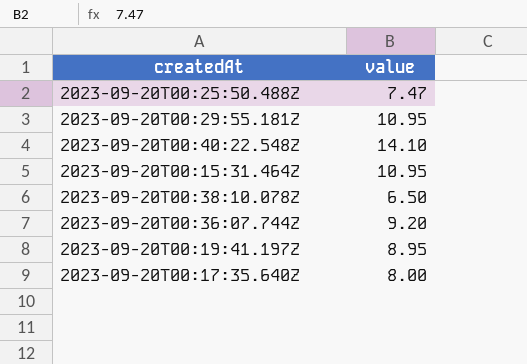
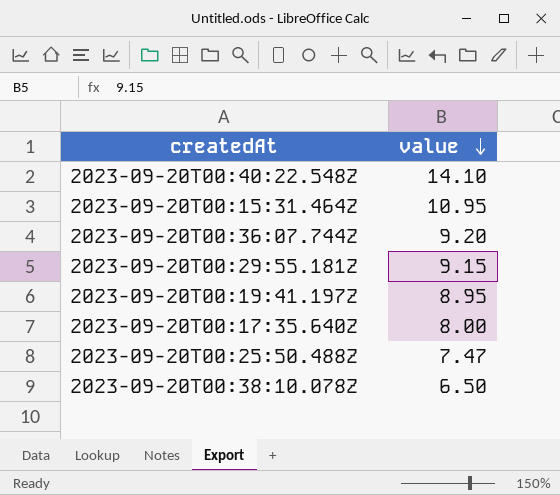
row order: none -> value descending
2023-09-20T00:29:55.181Z | value: 10.95 -> 9.15

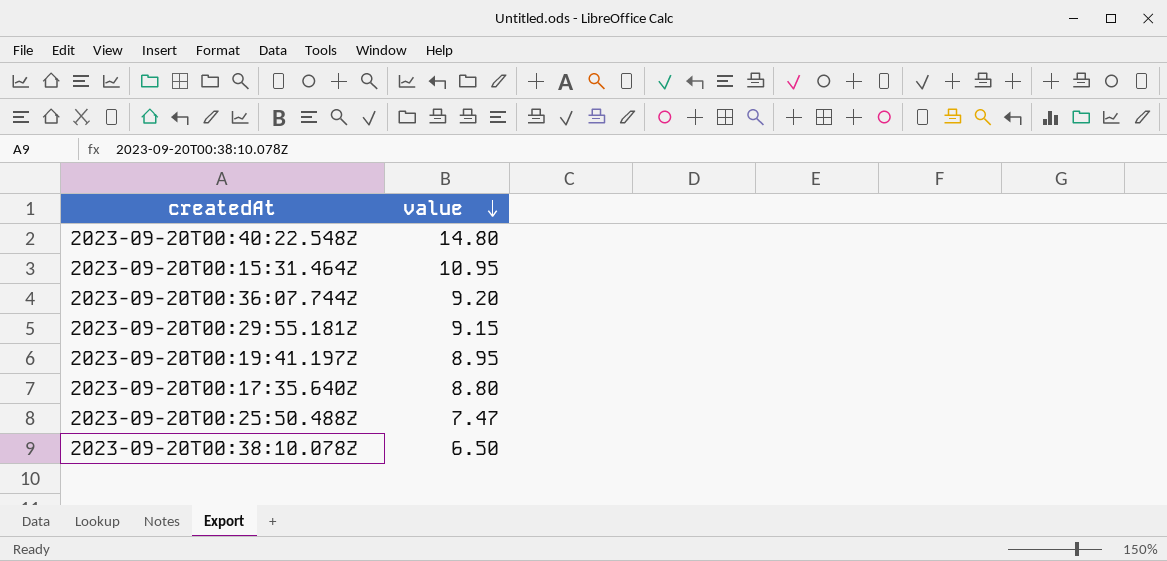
2023-09-20T00:40:22.548Z | value: 14.10 -> 14.80
2023-09-20T00:17:35.640Z | value: 8.00 -> 8.80

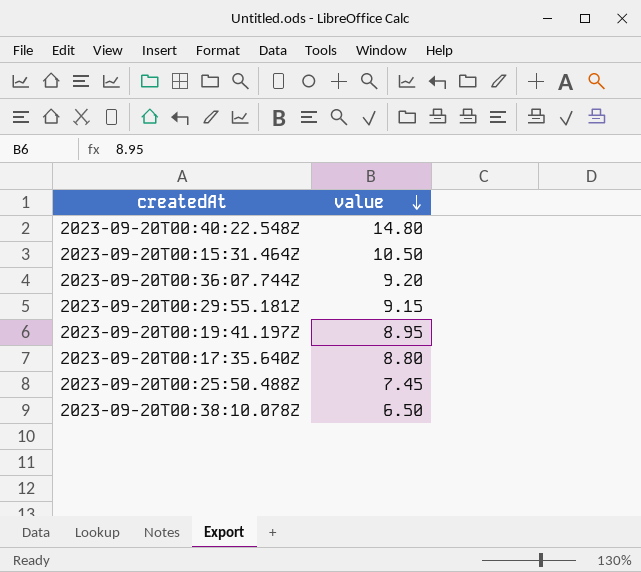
2023-09-20T00:15:31.464Z | value: 10.95 -> 10.50
2023-09-20T00:25:50.488Z | value: 7.47 -> 7.45

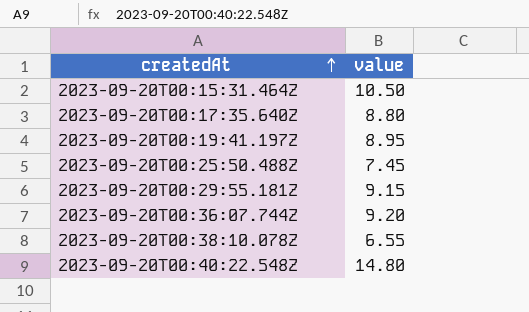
row order: value descending -> createdAt ascending
2023-09-20T00:38:10.078Z | value: 6.50 -> 6.55

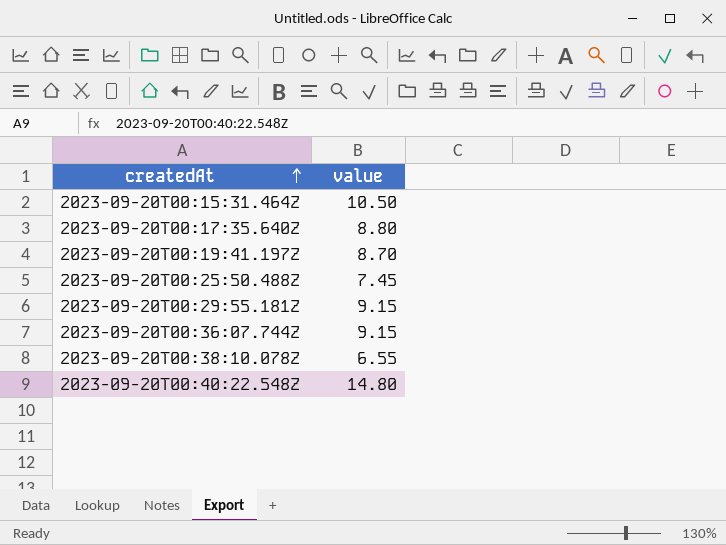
2023-09-20T00:19:41.197Z | value: 8.95 -> 8.70
2023-09-20T00:36:07.744Z | value: 9.20 -> 9.15

